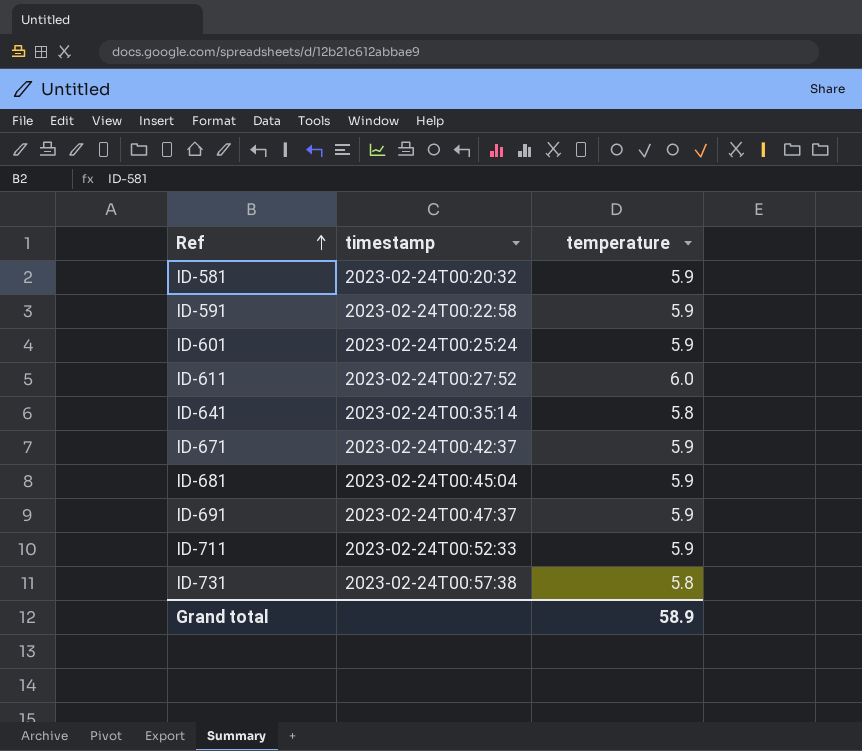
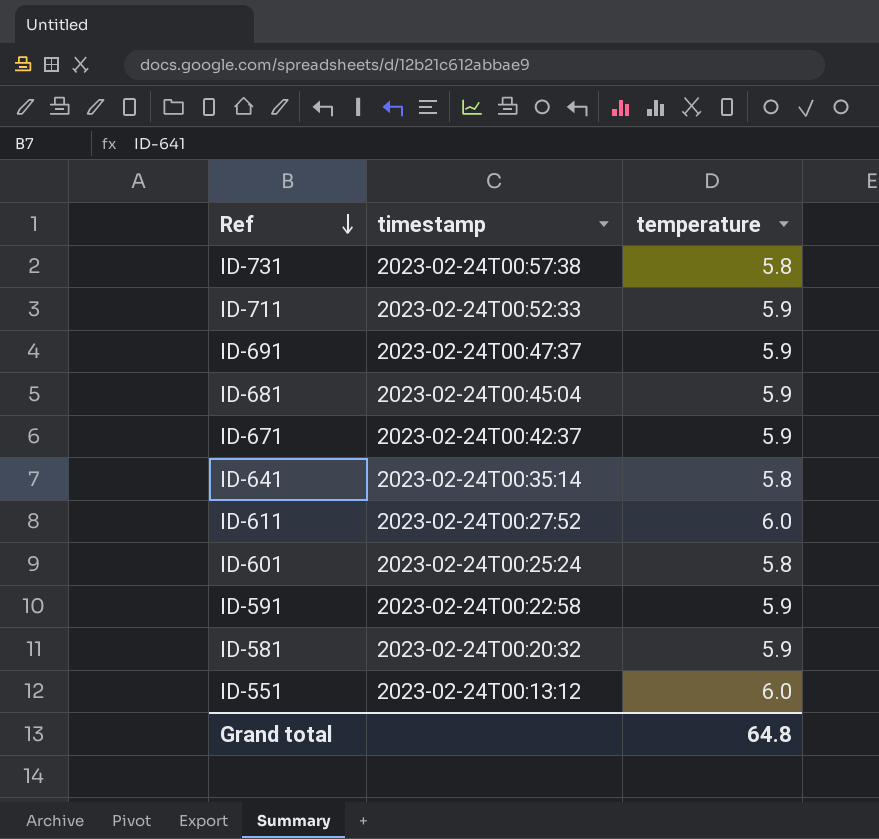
row order: Ref ascending -> Ref descending
ID-601 | temperature: 5.9 -> 5.8
row ID-551: none -> 2023-02-24T00:13:12 | 6.0
Grand total | temperature: 58.9 -> 64.8

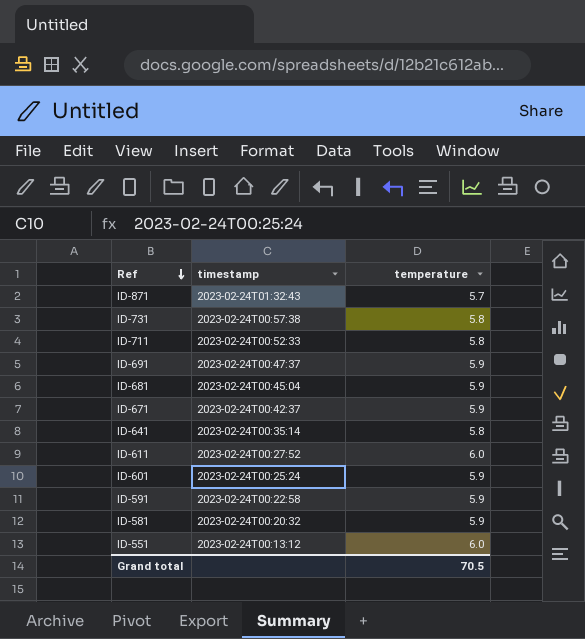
row ID-871: none -> 2023-02-24T01:32:43 | 5.7
ID-711 | temperature: 5.9 -> 5.8
ID-601 | temperature: 5.8 -> 5.9
Grand total | temperature: 64.8 -> 70.5

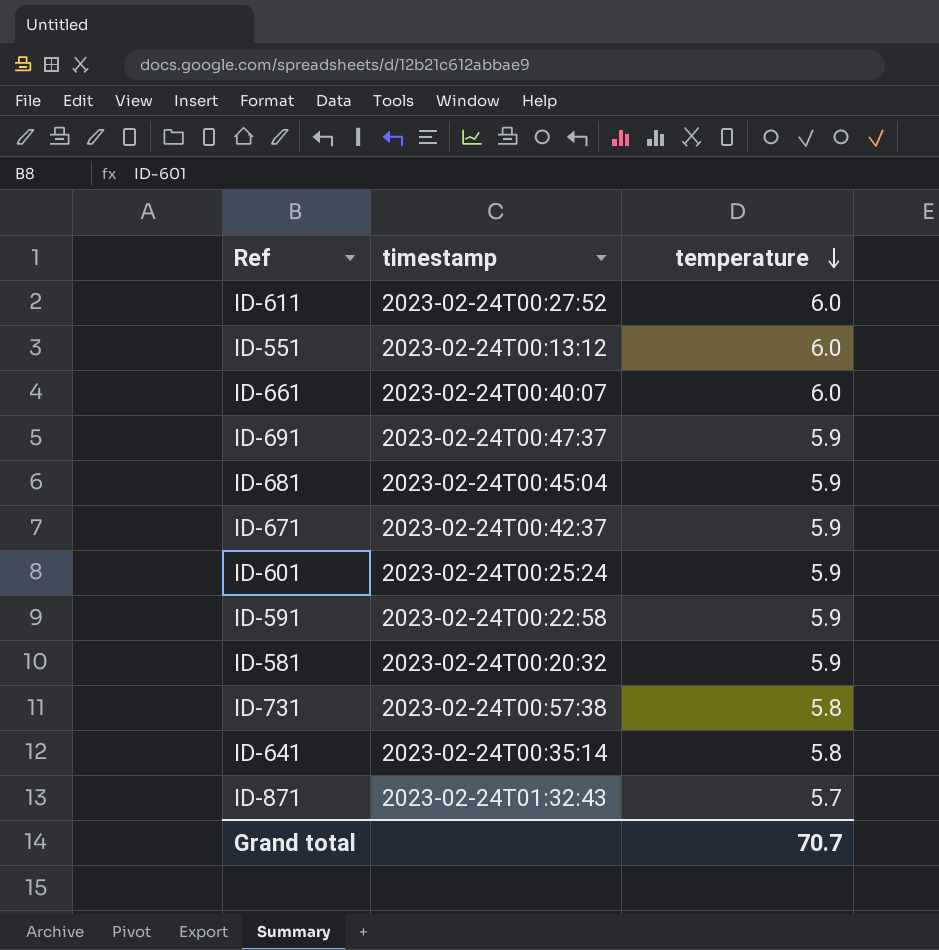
row order: Ref descending -> temperature descending
row ID-711: 2023-02-24T00:52:33 | 5.8 -> none
row ID-661: none -> 2023-02-24T00:40:07 | 6.0
Grand total | temperature: 70.5 -> 70.7

